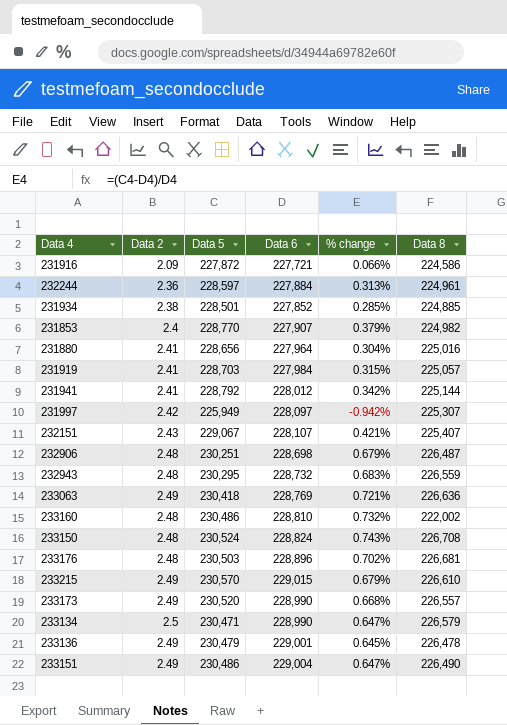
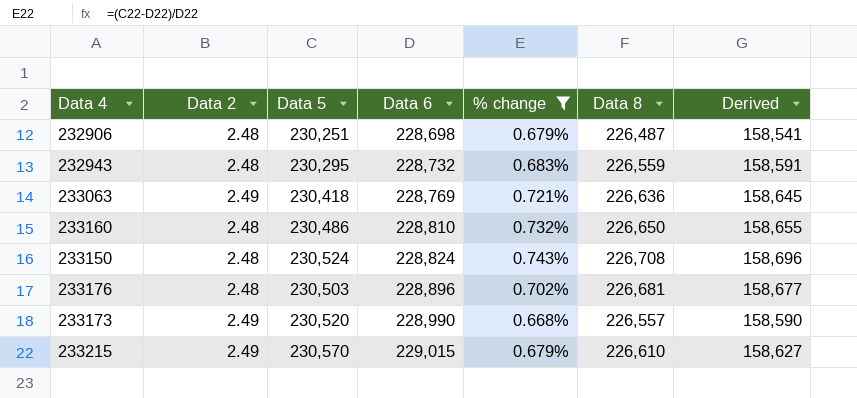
filter: none -> % change >= 0.668%
row order: none -> Data 6 ascending
column Derived | formula: none -> [Data 8] * 0.7
233160 | Data 8: 222,002 -> 226,650

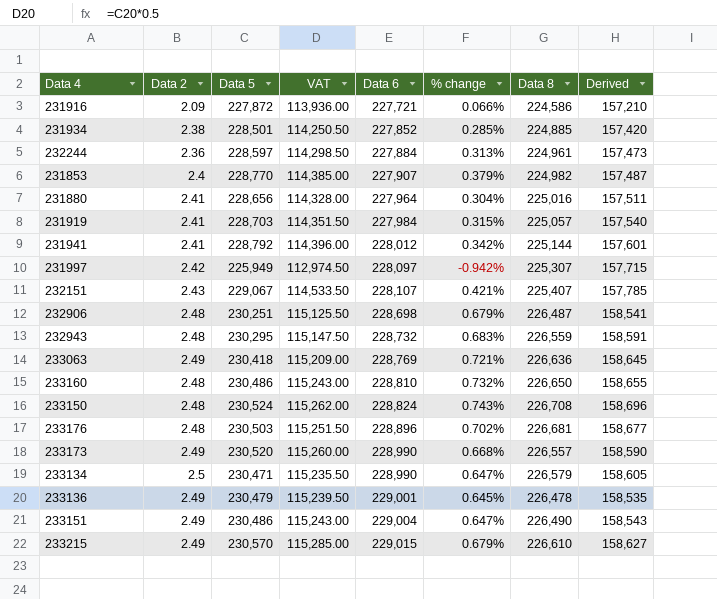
filter: % change >= 0.668% -> none
column VAT | formula: none -> [Data 5] * 0.5

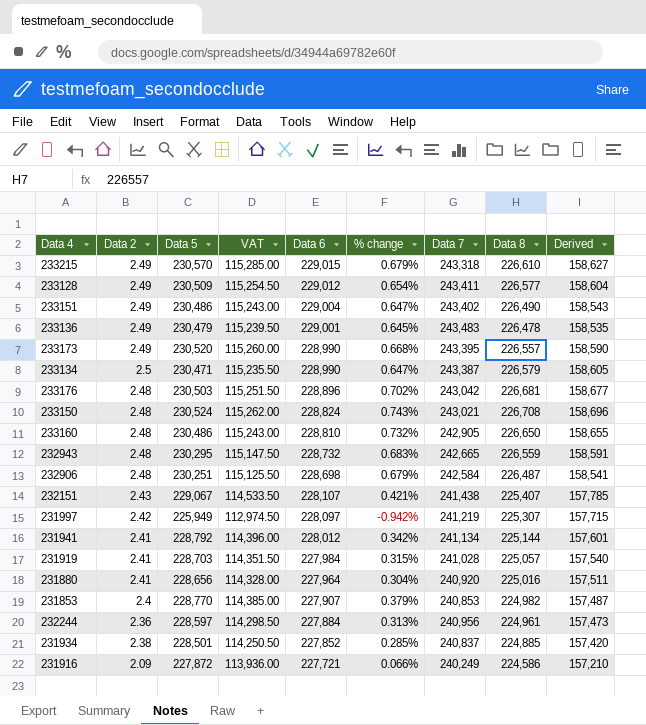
row order: Data 6 ascending -> Data 6 descending
column Data 7 | position: none -> 7
row 233063: 2.49 | 230,418 | 115,209.00 | 228,769 | 0.721% | 226,636 | 158,645 -> none
row 233128: none -> 2.49 | 230,509 | 115,254.50 | 229,012 | 0.654% | 243,411 | 226,577 | 158,604

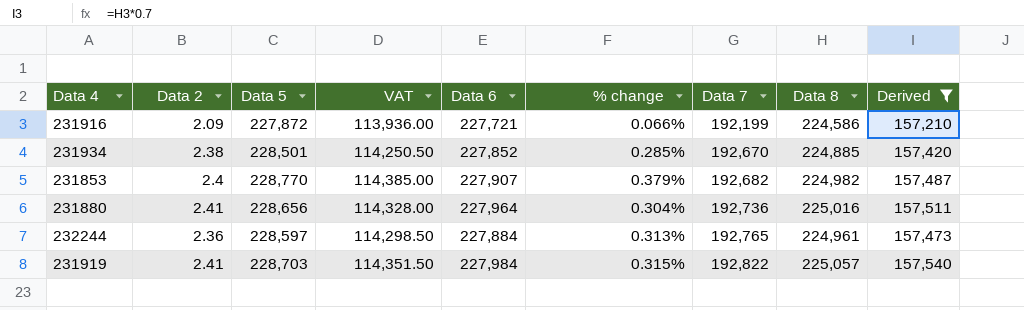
filter: none -> Derived <= 157,540
row order: Data 6 descending -> Data 7 ascending
231916 | Data 7: 240,249 -> 192,199
231934 | Data 7: 240,837 -> 192,670
231853 | Data 7: 240,853 -> 192,682
231880 | Data 7: 240,920 -> 192,736
232244 | Data 7: 240,956 -> 192,765
231919 | Data 7: 241,028 -> 192,822

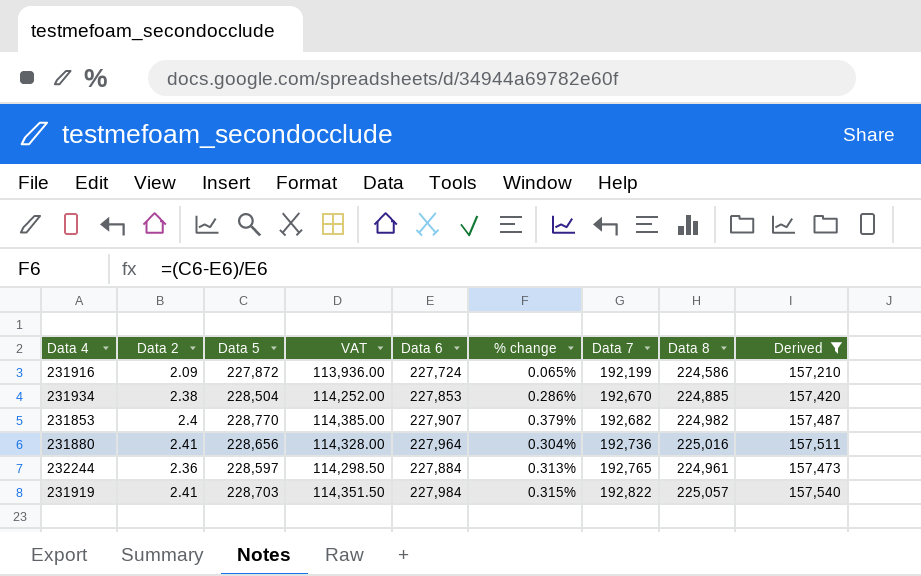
231916 | Data 6: 227,721 -> 227,724
231916 | % change: 0.066% -> 0.065%
231934 | Data 5: 228,501 -> 228,504
231934 | VAT: 114,250.50 -> 114,252.00
231934 | Data 6: 227,852 -> 227,853
231934 | % change: 0.285% -> 0.286%

